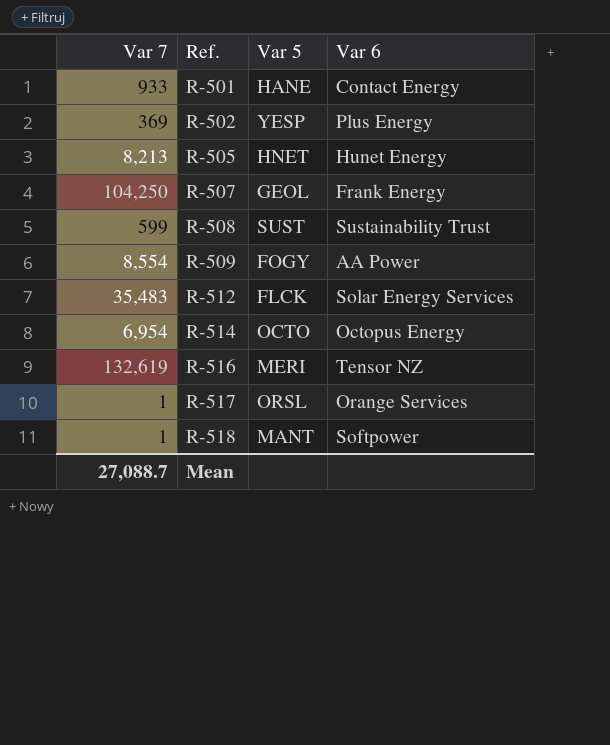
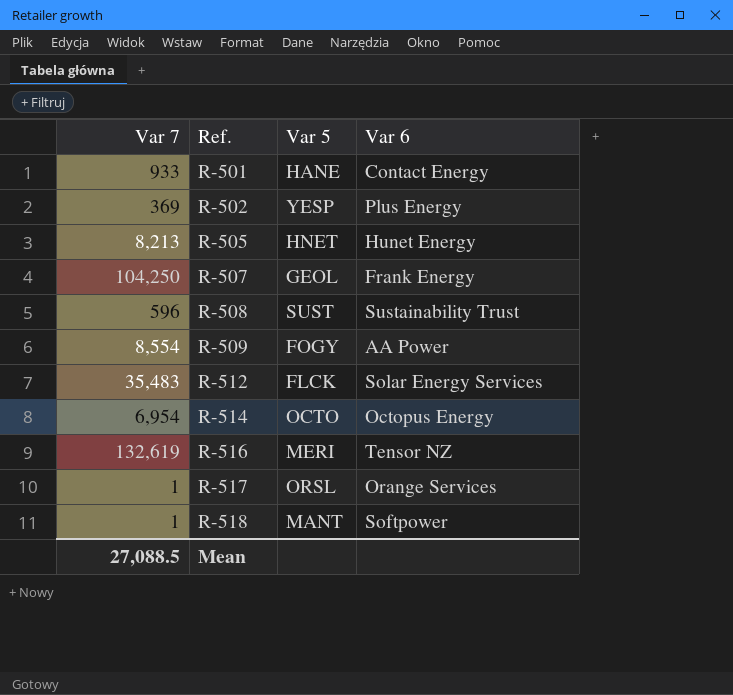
R-508 | Var 7: 599 -> 596
Mean | Var 7: 27,088.7 -> 27,088.5

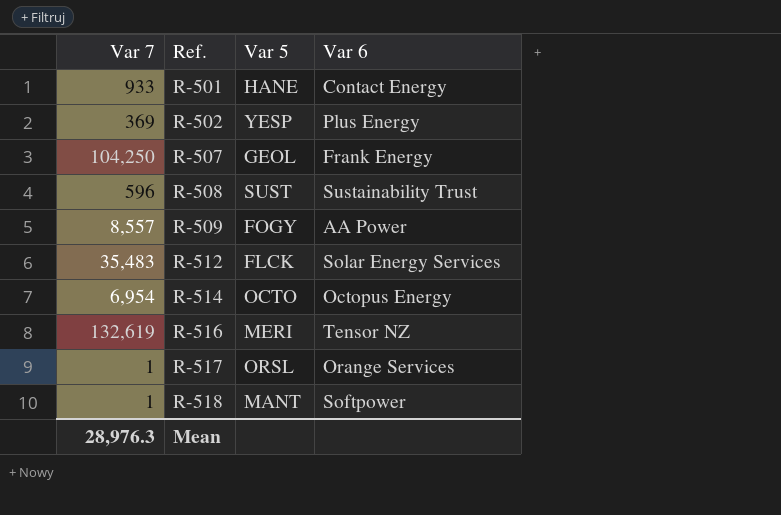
row R-505: 8,213 | HNET | Hunet Energy -> none
R-509 | Var 7: 8,554 -> 8,557
Mean | Var 7: 27,088.5 -> 28,976.3

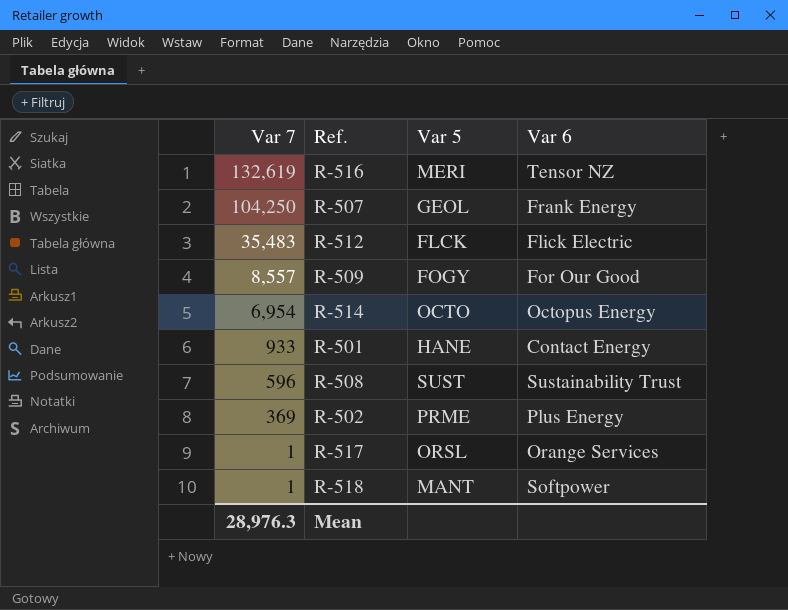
row order: Ref. ascending -> Var 7 descending
R-512 | Var 6: Solar Energy Services -> Flick Electric
R-509 | Var 6: AA Power -> For Our Good
R-502 | Var 5: YESP -> PRME

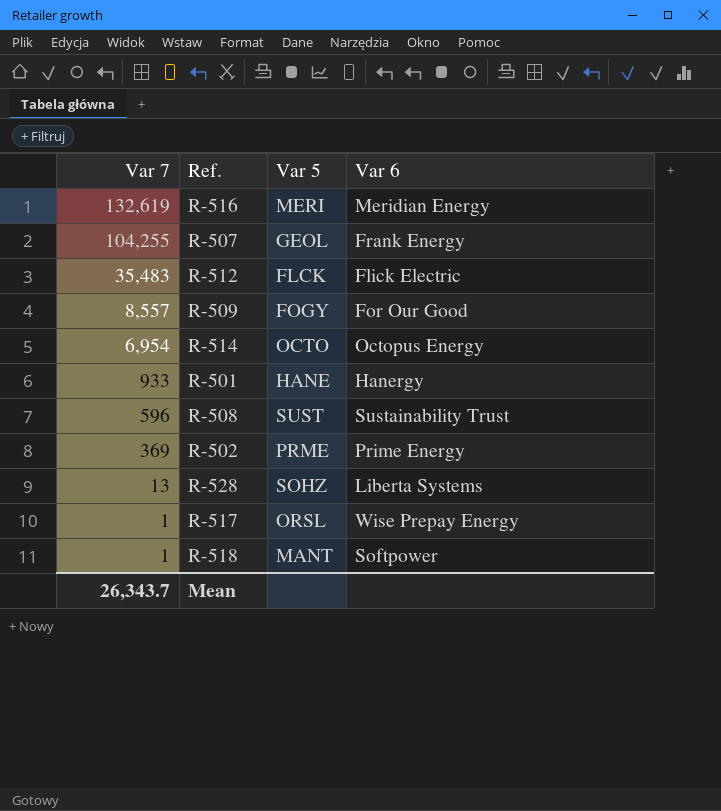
R-516 | Var 6: Tensor NZ -> Meridian Energy
R-507 | Var 7: 104,250 -> 104,255
R-501 | Var 6: Contact Energy -> Hanergy
R-502 | Var 6: Plus Energy -> Prime Energy
row R-528: none -> 13 | SOHZ | Liberta Systems
R-517 | Var 6: Orange Services -> Wise Prepay Energy
Mean | Var 7: 28,976.3 -> 26,343.7

